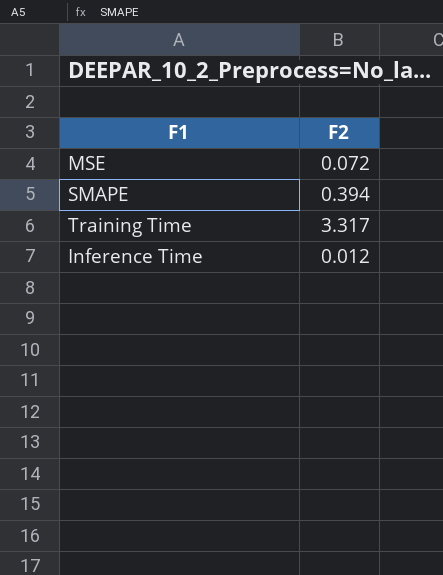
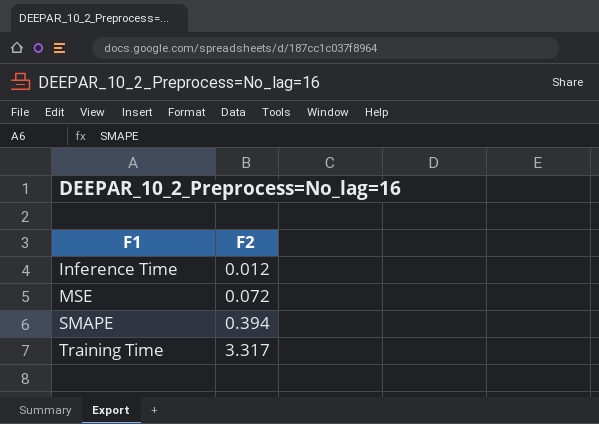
row order: none -> F1 ascending

